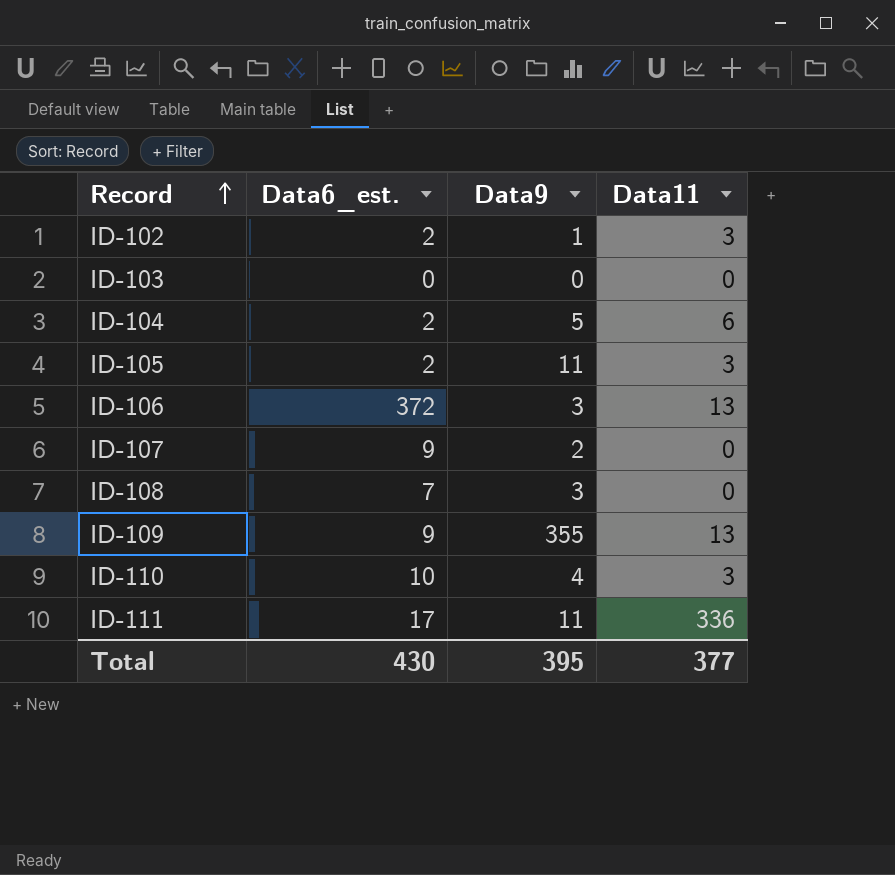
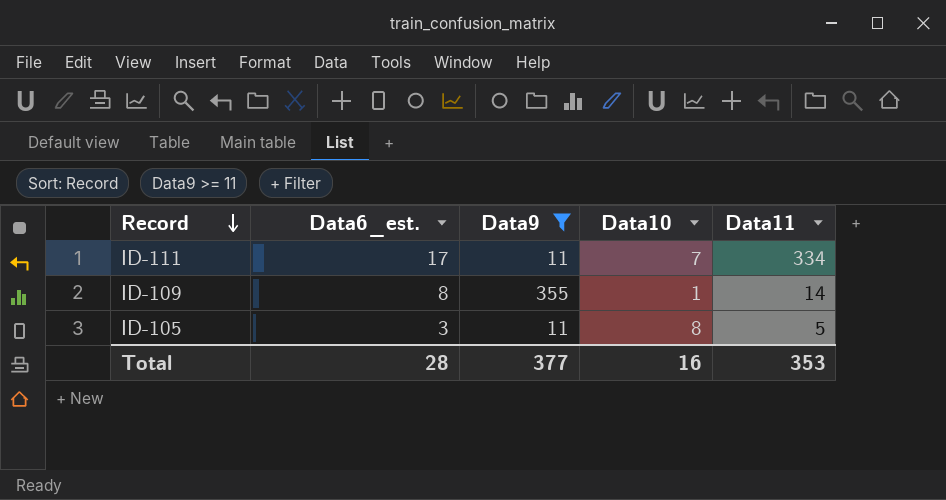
filter: none -> Data9 >= 11
row order: Record ascending -> Record descending
column Data10 | position: none -> 4
ID-111 | Data11: 336 -> 334
ID-109 | Data6_est.: 9 -> 8
ID-109 | Data11: 13 -> 14
ID-105 | Data6_est.: 2 -> 3
ID-105 | Data11: 3 -> 5
Total | Data6_est.: 430 -> 28
Total | Data9: 395 -> 377
Total | Data11: 377 -> 353

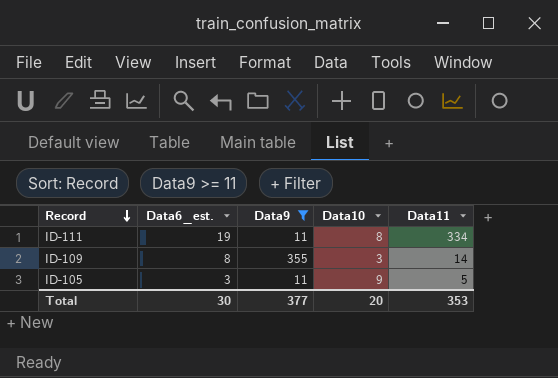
ID-111 | Data6_est.: 17 -> 19
ID-111 | Data10: 7 -> 8
ID-109 | Data10: 1 -> 3
ID-105 | Data10: 8 -> 9
Total | Data6_est.: 28 -> 30
Total | Data10: 16 -> 20

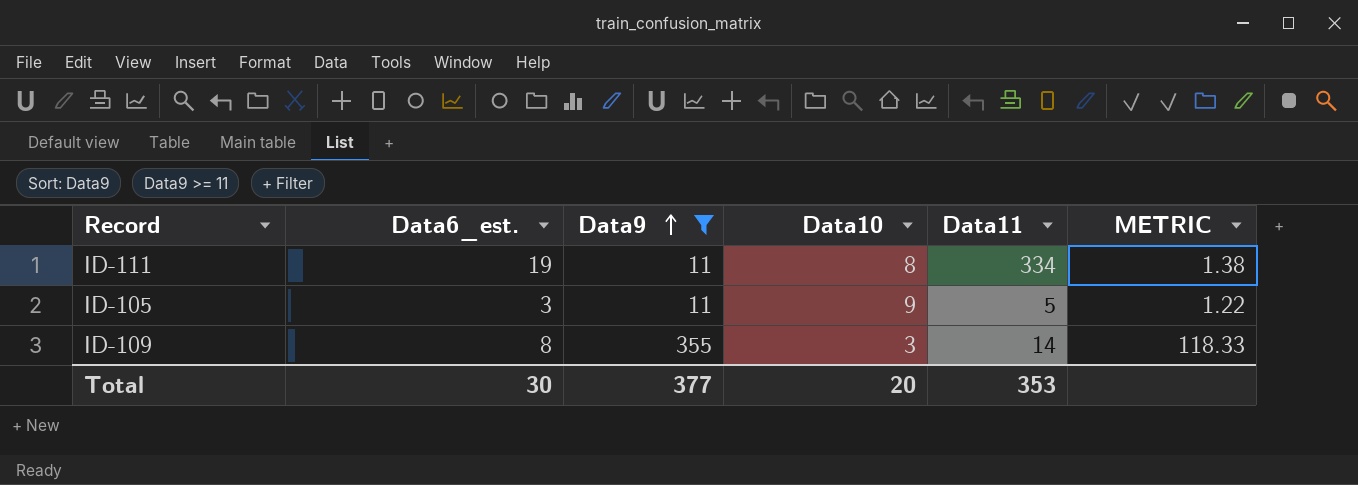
row order: Record descending -> Data9 ascending
column METRIC | formula: none -> [Data9] / [Data10]

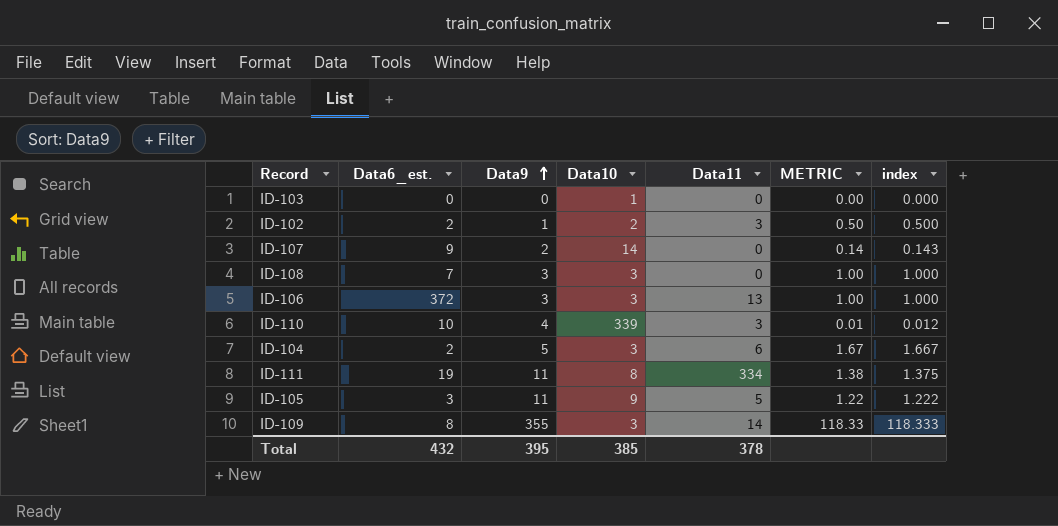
filter: Data9 >= 11 -> none
column index | formula: none -> [Data9] / [Data10]
Total | Data6_est.: 30 -> 432
Total | Data9: 377 -> 395
Total | Data10: 20 -> 385
Total | Data11: 353 -> 378

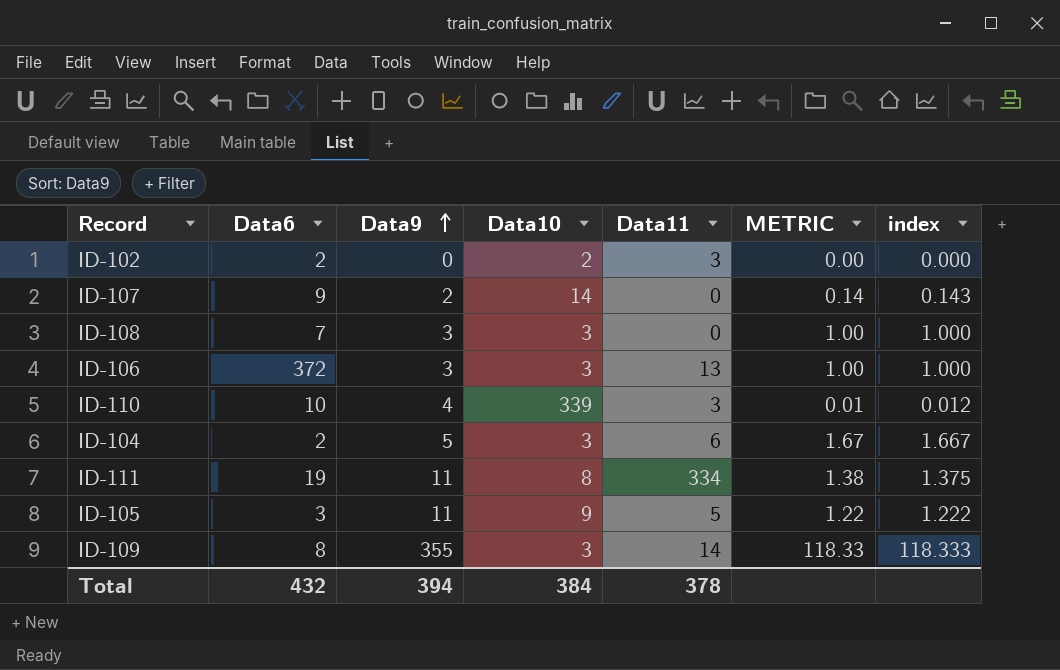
column name: Data6_est. -> Data6
row ID-103: 0 | 0 | 1 | 0 | 0.00 | 0.000 -> none
ID-102 | Data9: 1 -> 0
ID-102 | METRIC: 0.50 -> 0.00
ID-102 | index: 0.500 -> 0.000
Total | Data9: 395 -> 394
Total | Data10: 385 -> 384

